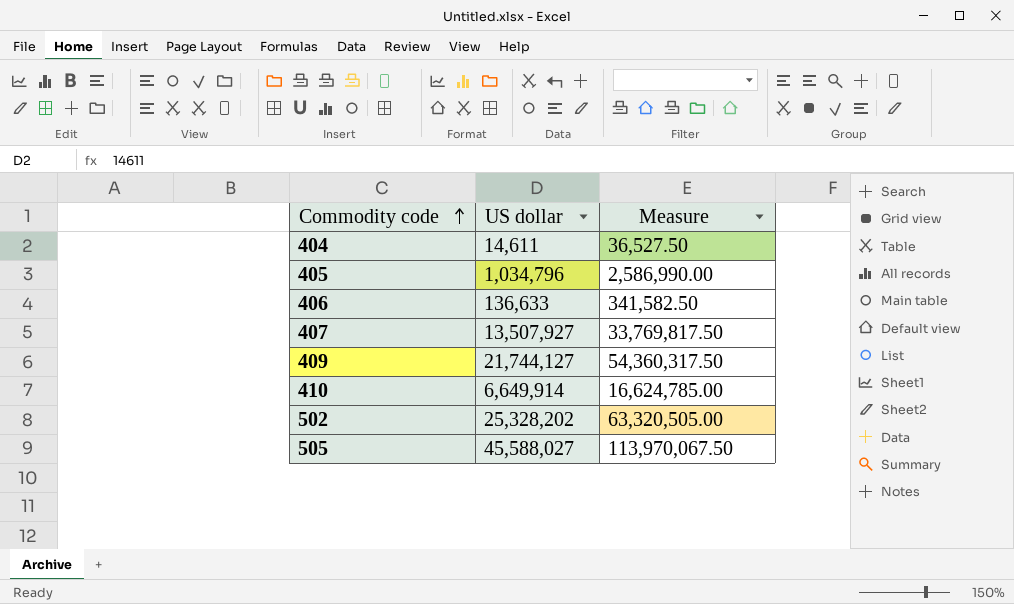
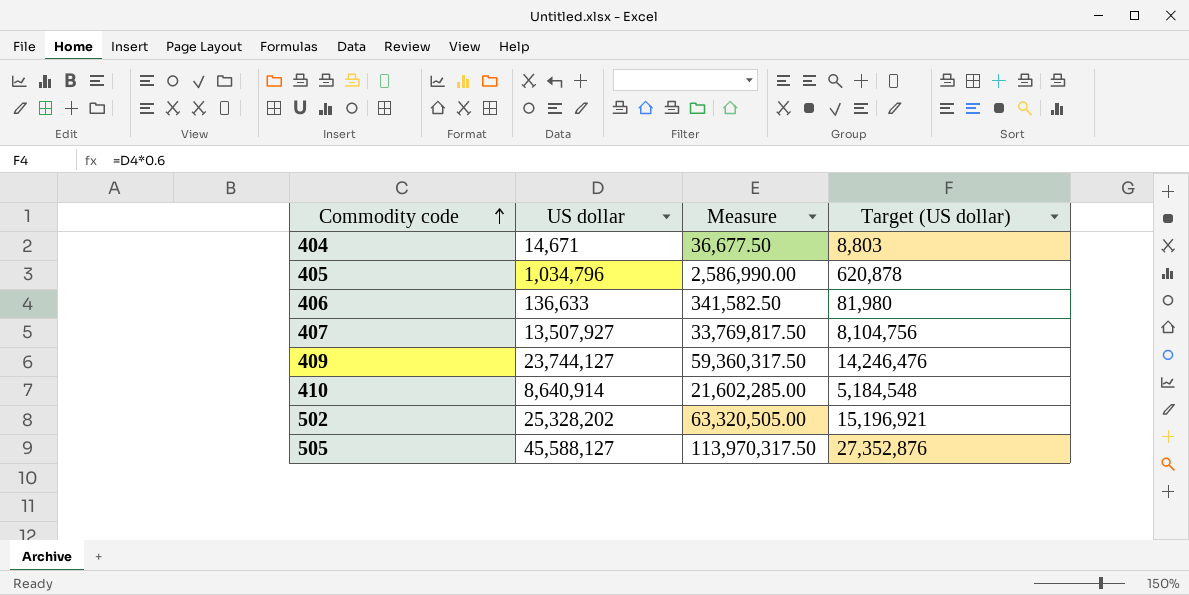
column Target (US dollar) | formula: none -> [US dollar] * 0.6
404 | US dollar: 14,611 -> 14,671
404 | Measure: 36,527.50 -> 36,677.50
409 | US dollar: 21,744,127 -> 23,744,127
409 | Measure: 54,360,317.50 -> 59,360,317.50
410 | US dollar: 6,649,914 -> 8,640,914
410 | Measure: 16,624,785.00 -> 21,602,285.00
505 | US dollar: 45,588,027 -> 45,588,127
505 | Measure: 113,970,067.50 -> 113,970,317.50

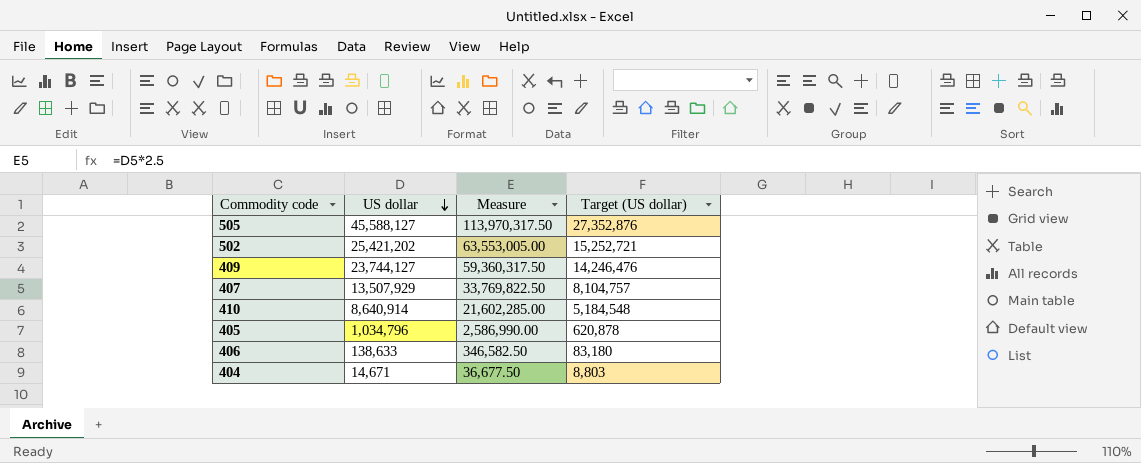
row order: Commodity code ascending -> US dollar descending
502 | US dollar: 25,328,202 -> 25,421,202
502 | Measure: 63,320,505.00 -> 63,553,005.00
502 | Target (US dollar): 15,196,921 -> 15,252,721
407 | US dollar: 13,507,927 -> 13,507,929
407 | Measure: 33,769,817.50 -> 33,769,822.50
407 | Target (US dollar): 8,104,756 -> 8,104,757
406 | US dollar: 136,633 -> 138,633
406 | Measure: 341,582.50 -> 346,582.50
406 | Target (US dollar): 81,980 -> 83,180

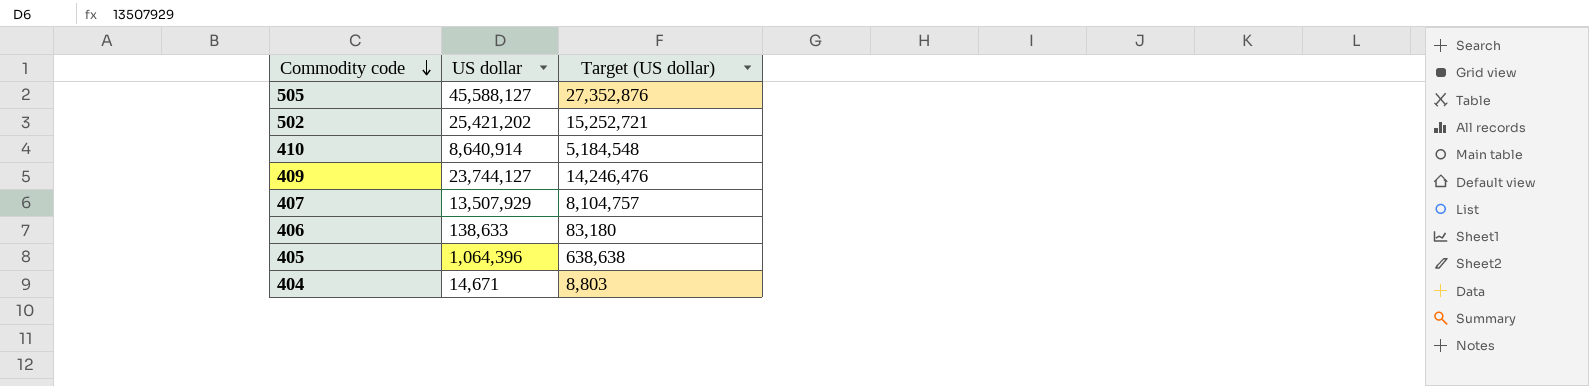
row order: US dollar descending -> Commodity code descending
column Measure | formula: [US dollar] * 2.5 -> none
405 | US dollar: 1,034,796 -> 1,064,396
405 | Target (US dollar): 620,878 -> 638,638

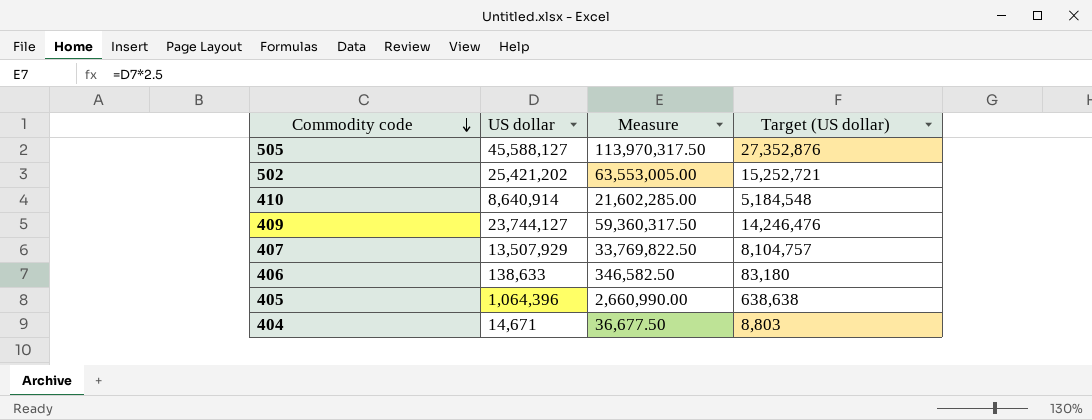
column Measure | formula: none -> [US dollar] * 2.5

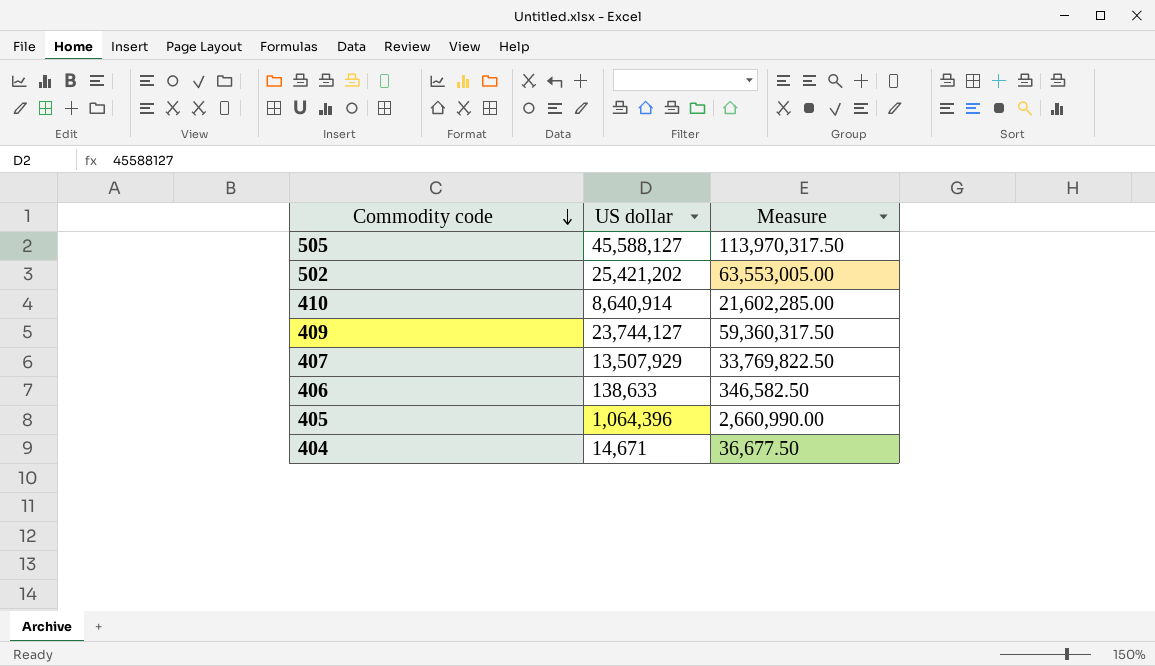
column Target (US dollar) | formula: [US dollar] * 0.6 -> none

